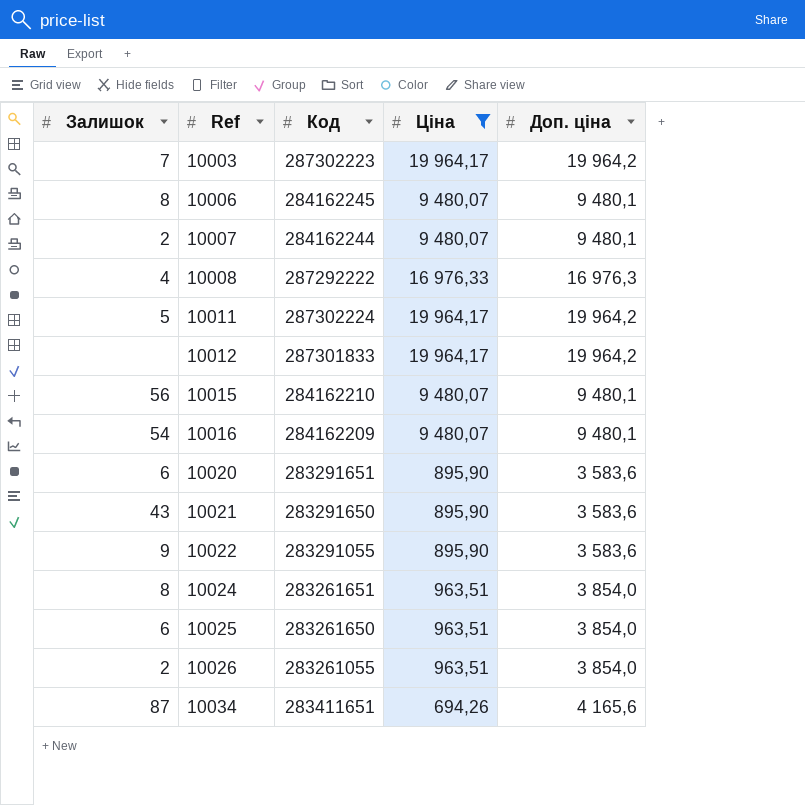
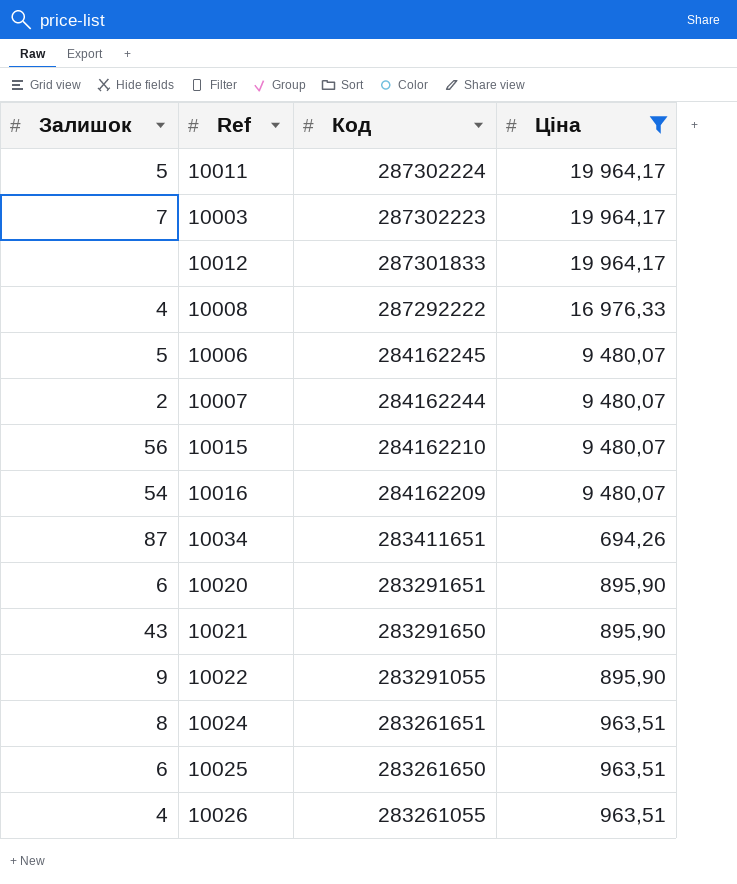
row order: Ref ascending -> Код descending
column Доп. ціна | position: 5 -> none
10006 | Залишок: 8 -> 5
10026 | Залишок: 2 -> 4

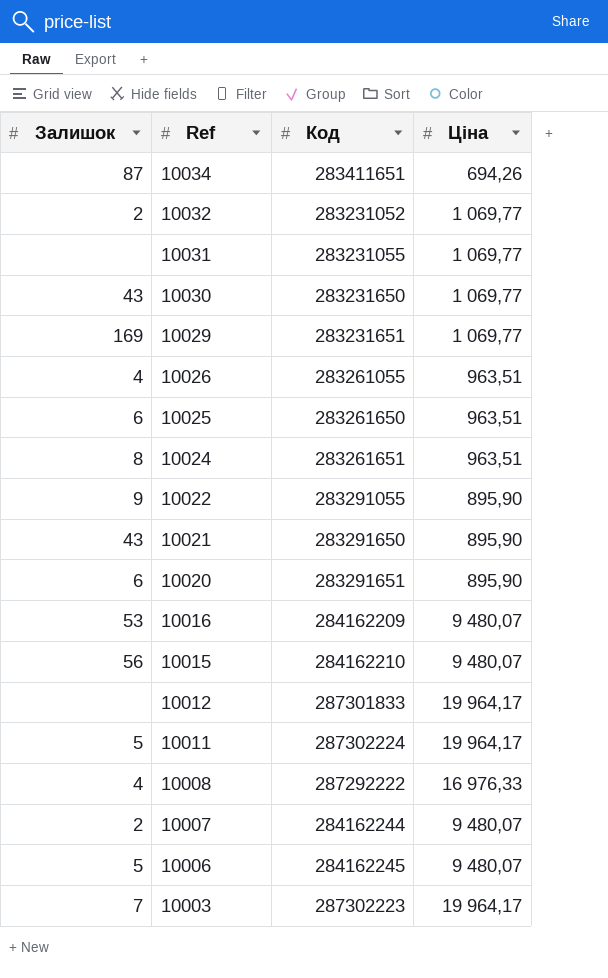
filter: Ціна != 1 069,77 -> none
row order: Код descending -> Ref descending
10016 | Залишок: 54 -> 53

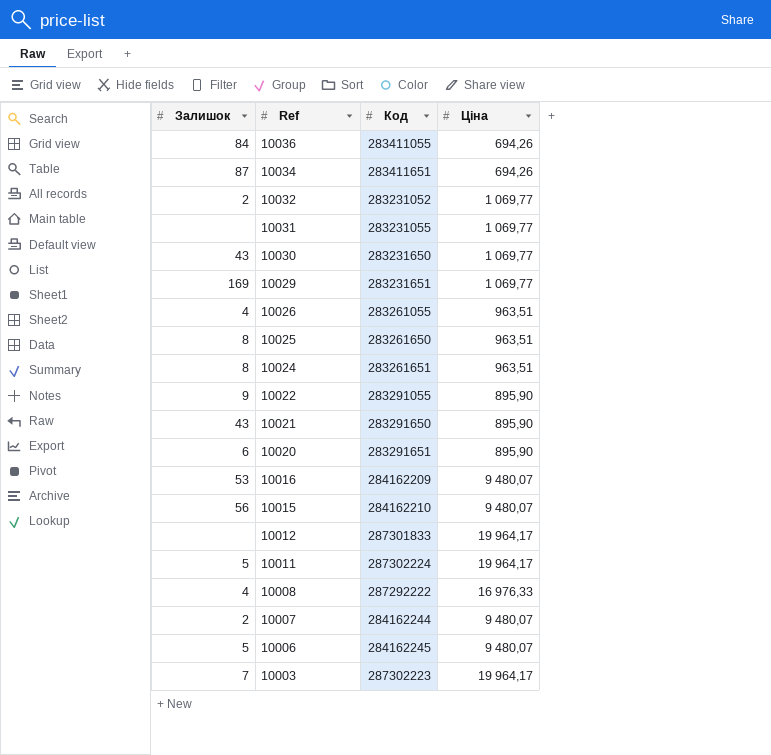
row 10036: none -> 84 | 283411055 | 694,26
10025 | Залишок: 6 -> 8

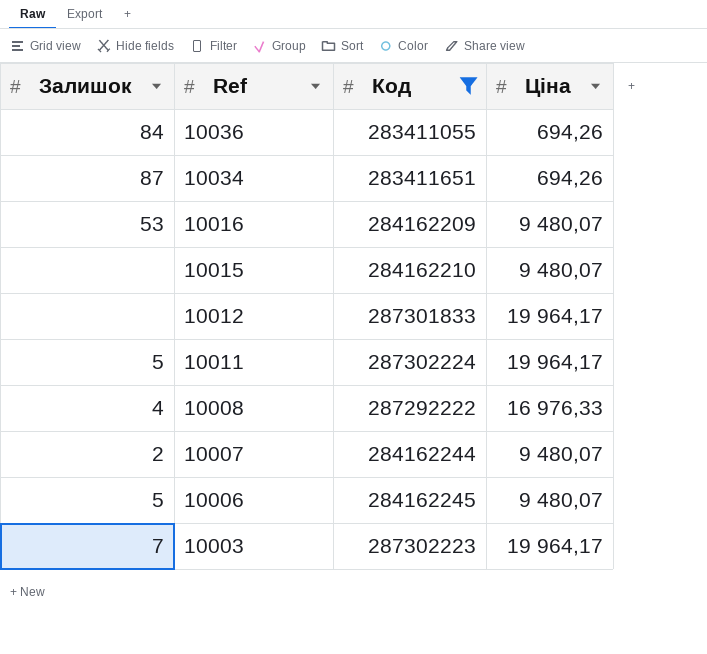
filter: none -> Код >= 283411055
10015 | Залишок: 56 -> none

